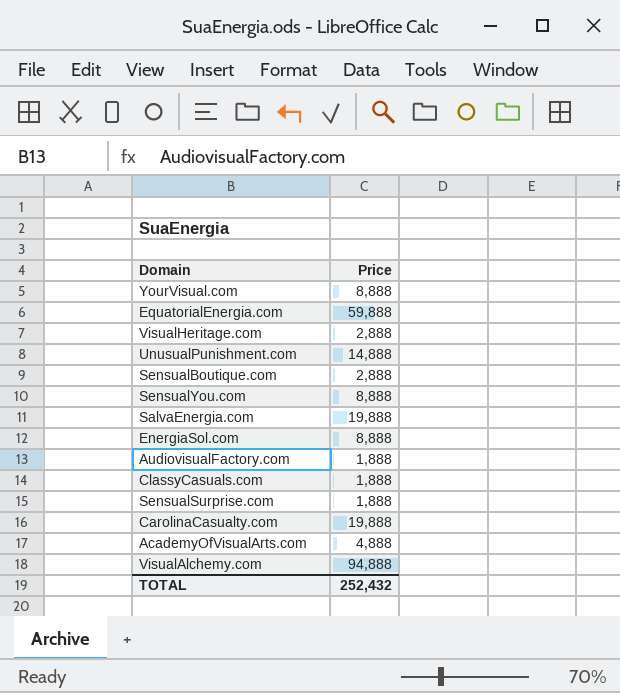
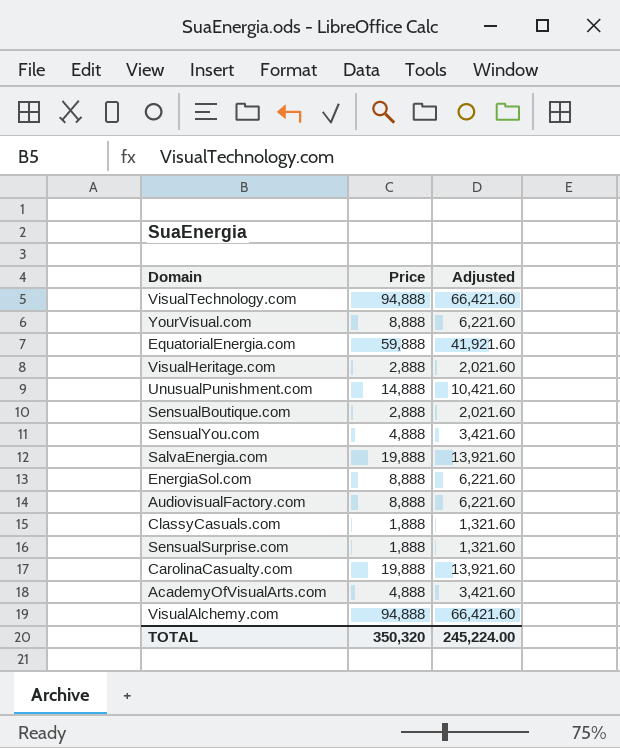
column Adjusted | formula: none -> [Price] * 0.7
row VisualTechnology.com: none -> 94,888 | 66,421.60
SensualYou.com | Price: 8,888 -> 4,888
AudiovisualFactory.com | Price: 1,888 -> 8,888
TOTAL | Price: 252,432 -> 350,320

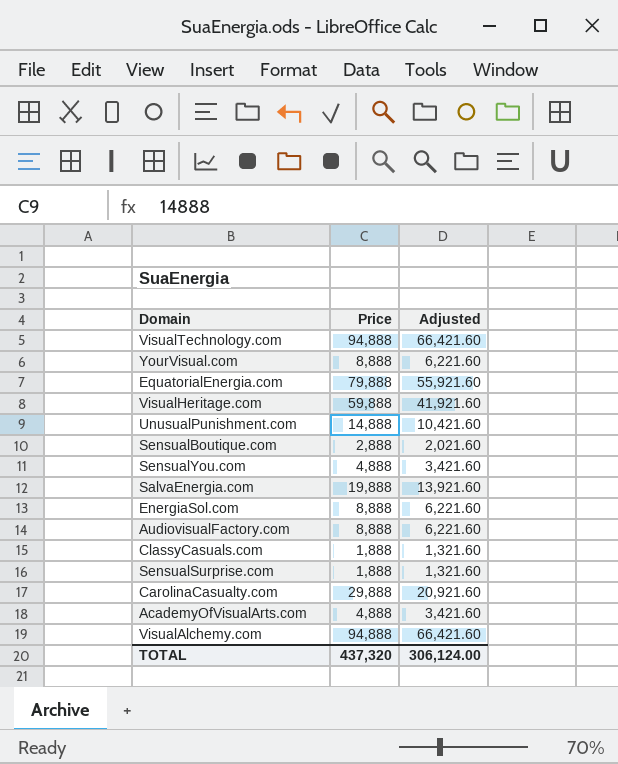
EquatorialEnergia.com | Price: 59,888 -> 79,888
EquatorialEnergia.com | Adjusted: 41,921.60 -> 55,921.60
VisualHeritage.com | Price: 2,888 -> 59,888
VisualHeritage.com | Adjusted: 2,021.60 -> 41,921.60
CarolinaCasualty.com | Price: 19,888 -> 29,888
CarolinaCasualty.com | Adjusted: 13,921.60 -> 20,921.60
TOTAL | Price: 350,320 -> 437,320
TOTAL | Adjusted: 245,224.00 -> 306,124.00

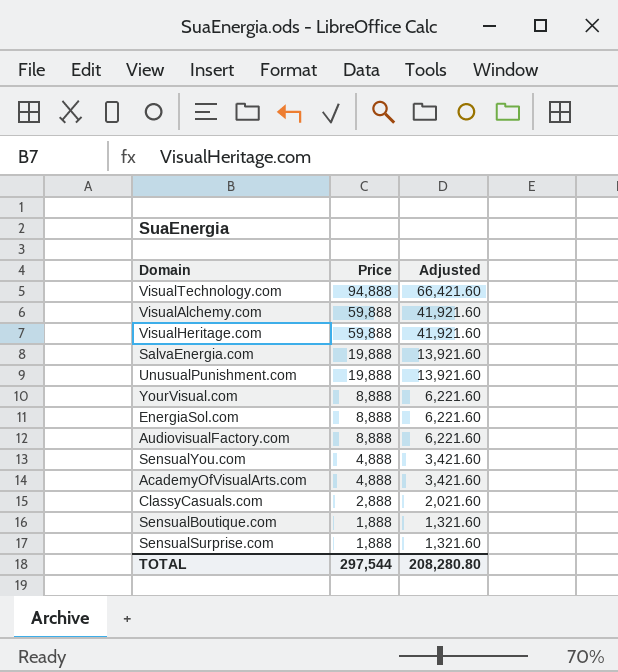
row order: none -> Price descending
row EquatorialEnergia.com: 79,888 | 55,921.60 -> none
row CarolinaCasualty.com: 29,888 | 20,921.60 -> none
VisualAlchemy.com | Price: 94,888 -> 59,888
VisualAlchemy.com | Adjusted: 66,421.60 -> 41,921.60
UnusualPunishment.com | Price: 14,888 -> 19,888
UnusualPunishment.com | Adjusted: 10,421.60 -> 13,921.60
ClassyCasuals.com | Price: 1,888 -> 2,888
ClassyCasuals.com | Adjusted: 1,321.60 -> 2,021.60
SensualBoutique.com | Price: 2,888 -> 1,888
SensualBoutique.com | Adjusted: 2,021.60 -> 1,321.60
TOTAL | Price: 437,320 -> 297,544
TOTAL | Adjusted: 306,124.00 -> 208,280.80

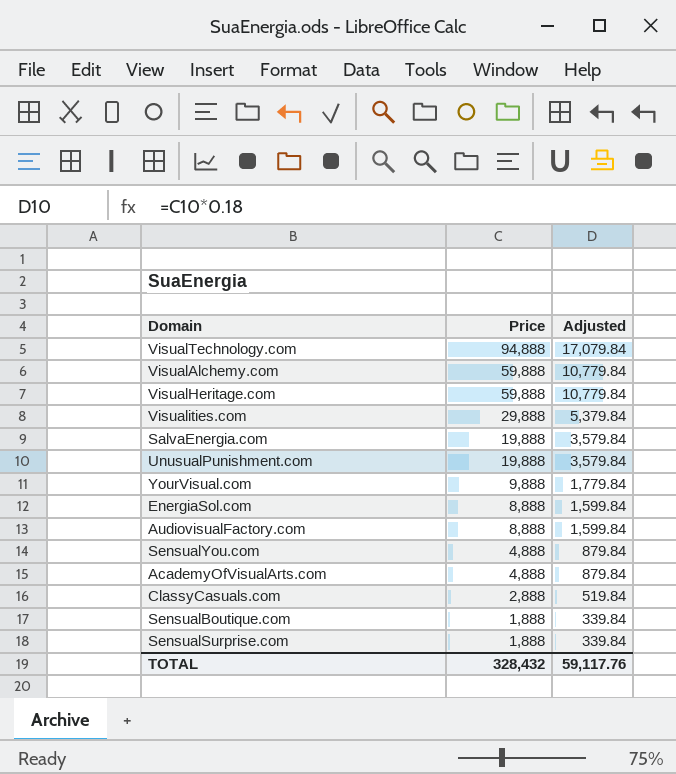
column Adjusted | formula: [Price] * 0.7 -> [Price] * 0.18
row Visualities.com: none -> 29,888 | 5,379.84
YourVisual.com | Price: 8,888 -> 9,888
TOTAL | Price: 297,544 -> 328,432
TOTAL | Adjusted: 208,280.80 -> 59,117.76

